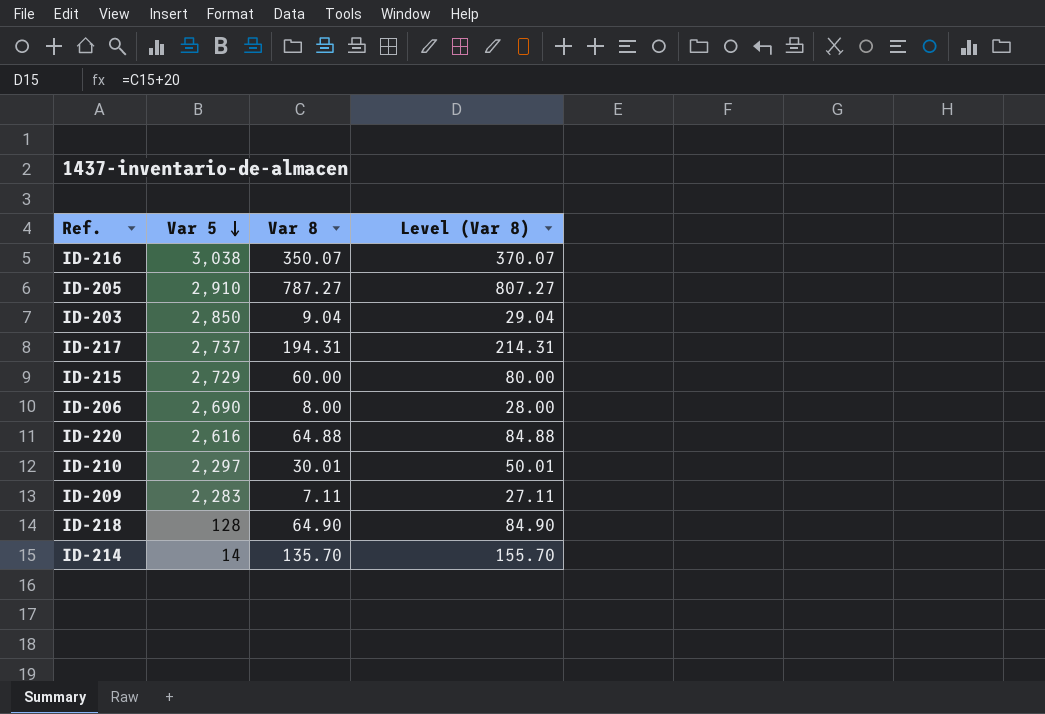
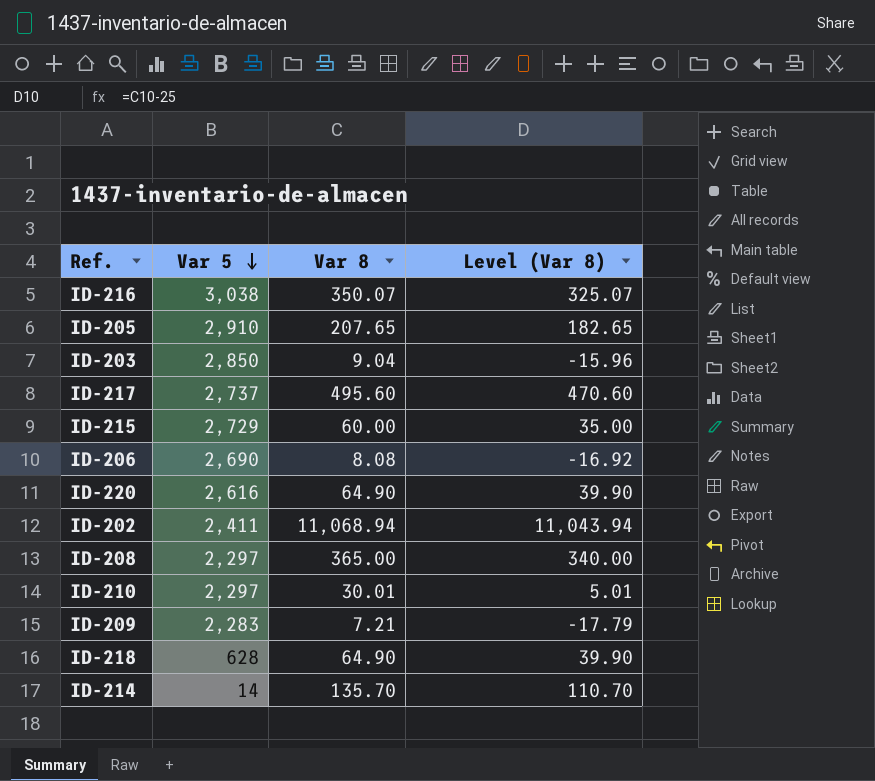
column Level (Var 8) | formula: [Var 8] + 20 -> [Var 8] - 25
ID-205 | Var 8: 787.27 -> 207.65
ID-217 | Var 8: 194.31 -> 495.60
ID-206 | Var 8: 8.00 -> 8.08
ID-220 | Var 8: 64.88 -> 64.90
row ID-202: none -> 2,411 | 11,068.94 | 11,043.94
row ID-208: none -> 2,297 | 365.00 | 340.00
ID-209 | Var 8: 7.11 -> 7.21
ID-218 | Var 5: 128 -> 628

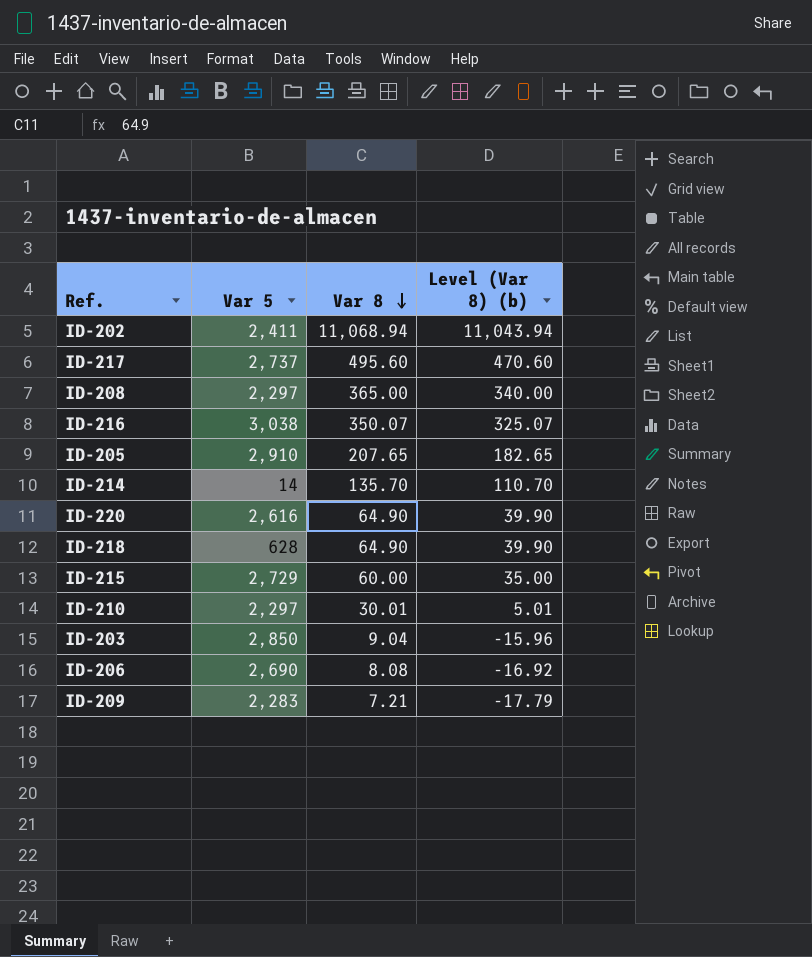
row order: Var 5 descending -> Var 8 descending
column name: Level (Var 8) -> Level (Var 8) (b)

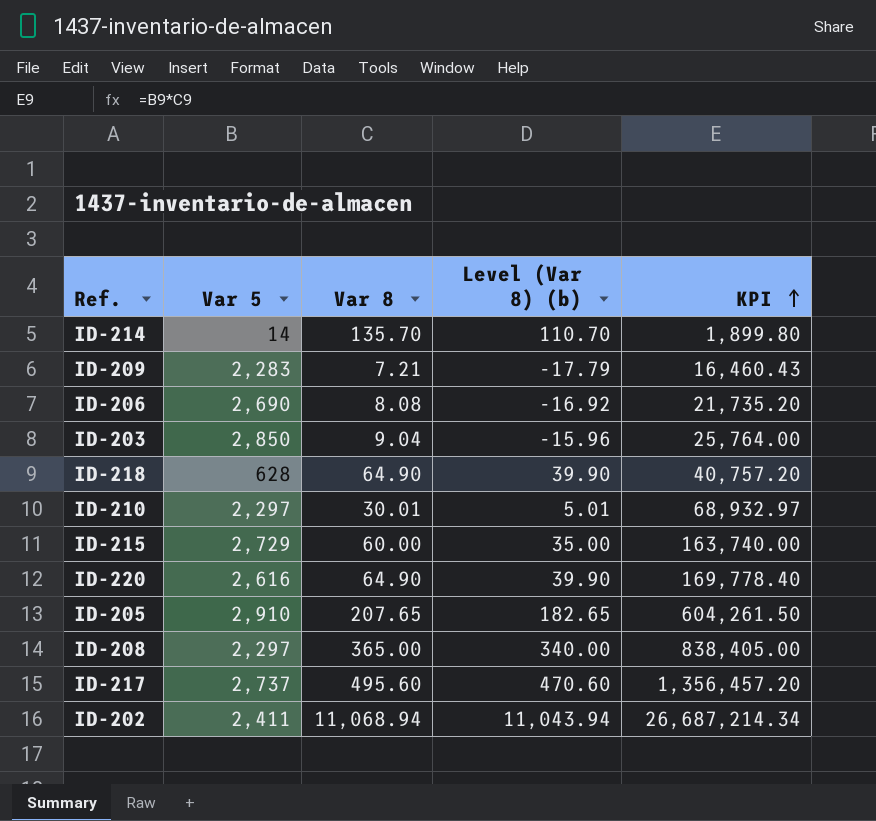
row order: Var 8 descending -> KPI ascending
column KPI | formula: none -> [Var 5] * [Var 8]
row ID-216: 3,038 | 350.07 | 325.07 -> none

